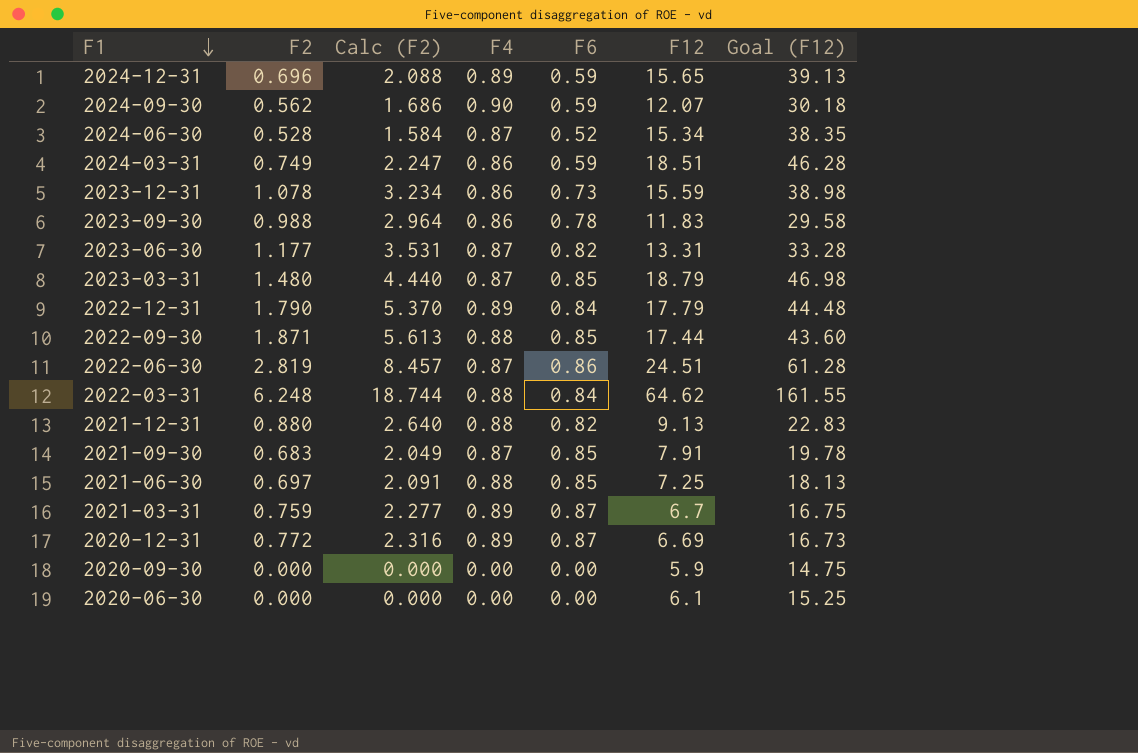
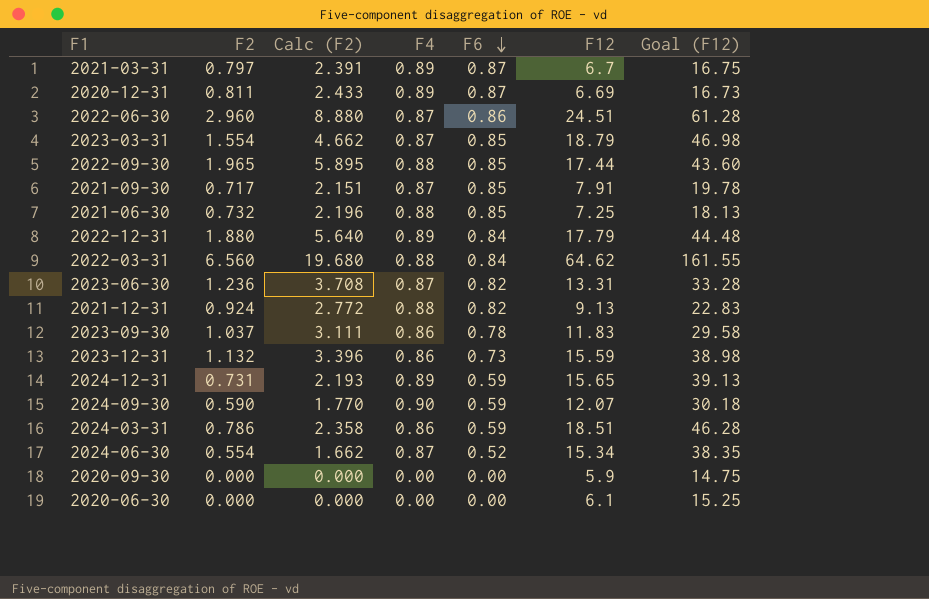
row order: F1 descending -> F6 descending
2021-03-31 | F2: 0.759 -> 0.797
2021-03-31 | Calc (F2): 2.277 -> 2.391
2020-12-31 | F2: 0.772 -> 0.811
2020-12-31 | Calc (F2): 2.316 -> 2.433
2022-06-30 | F2: 2.819 -> 2.960
2022-06-30 | Calc (F2): 8.457 -> 8.880
2023-03-31 | F2: 1.480 -> 1.554
2023-03-31 | Calc (F2): 4.440 -> 4.662
2022-09-30 | F2: 1.871 -> 1.965
2022-09-30 | Calc (F2): 5.613 -> 5.895
2021-09-30 | F2: 0.683 -> 0.717
2021-09-30 | Calc (F2): 2.049 -> 2.151
2021-06-30 | F2: 0.697 -> 0.732
2021-06-30 | Calc (F2): 2.091 -> 2.196
2022-12-31 | F2: 1.790 -> 1.880
2022-12-31 | Calc (F2): 5.370 -> 5.640
2022-03-31 | F2: 6.248 -> 6.560
2022-03-31 | Calc (F2): 18.744 -> 19.680
2023-06-30 | F2: 1.177 -> 1.236
2023-06-30 | Calc (F2): 3.531 -> 3.708
2021-12-31 | F2: 0.880 -> 0.924
2021-12-31 | Calc (F2): 2.640 -> 2.772
2023-09-30 | F2: 0.988 -> 1.037
2023-09-30 | Calc (F2): 2.964 -> 3.111
2023-12-31 | F2: 1.078 -> 1.132
2023-12-31 | Calc (F2): 3.234 -> 3.396
2024-12-31 | F2: 0.696 -> 0.731
2024-12-31 | Calc (F2): 2.088 -> 2.193
2024-09-30 | F2: 0.562 -> 0.590
2024-09-30 | Calc (F2): 1.686 -> 1.770
2024-03-31 | F2: 0.749 -> 0.786
2024-03-31 | Calc (F2): 2.247 -> 2.358
2024-06-30 | F2: 0.528 -> 0.554
2024-06-30 | Calc (F2): 1.584 -> 1.662

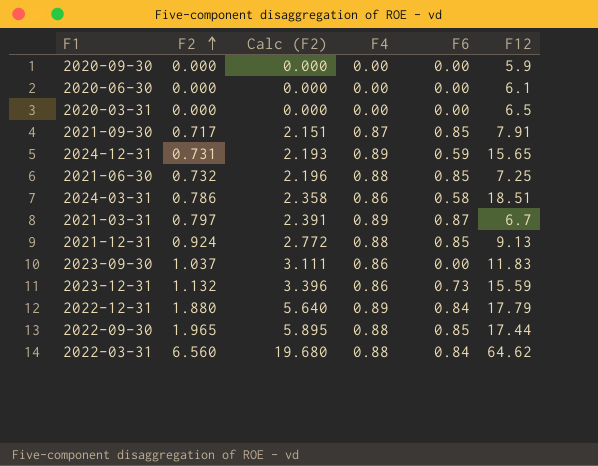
row order: F6 descending -> F2 ascending
column Goal (F12) | formula: [F12] * 2.5 -> none
row 2020-12-31: 0.811 | 2.433 | 0.89 | 0.87 | 6.69 | 16.73 -> none
row 2022-06-30: 2.960 | 8.880 | 0.87 | 0.86 | 24.51 | 61.28 -> none
row 2023-03-31: 1.554 | 4.662 | 0.87 | 0.85 | 18.79 | 46.98 -> none
row 2023-06-30: 1.236 | 3.708 | 0.87 | 0.82 | 13.31 | 33.28 -> none
row 2024-09-30: 0.590 | 1.770 | 0.90 | 0.59 | 12.07 | 30.18 -> none
row 2024-06-30: 0.554 | 1.662 | 0.87 | 0.52 | 15.34 | 38.35 -> none
row 2020-03-31: none -> 0.000 | 0.000 | 0.00 | 0.00 | 6.5
2024-03-31 | F6: 0.59 -> 0.58
2021-12-31 | F6: 0.82 -> 0.85
2023-09-30 | F6: 0.78 -> 0.00

